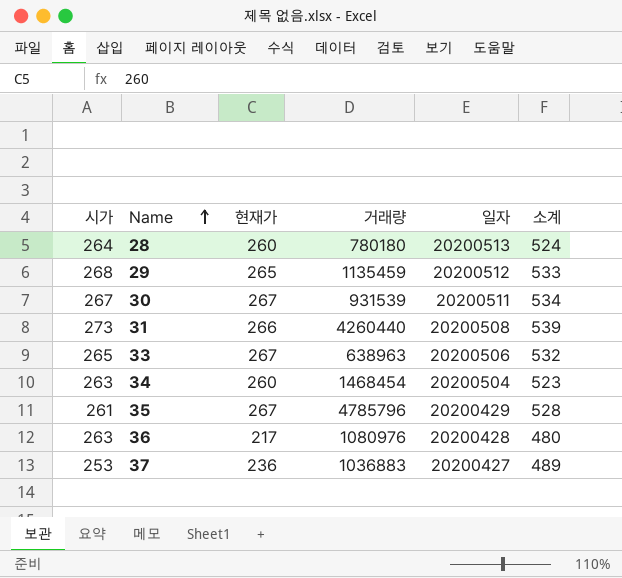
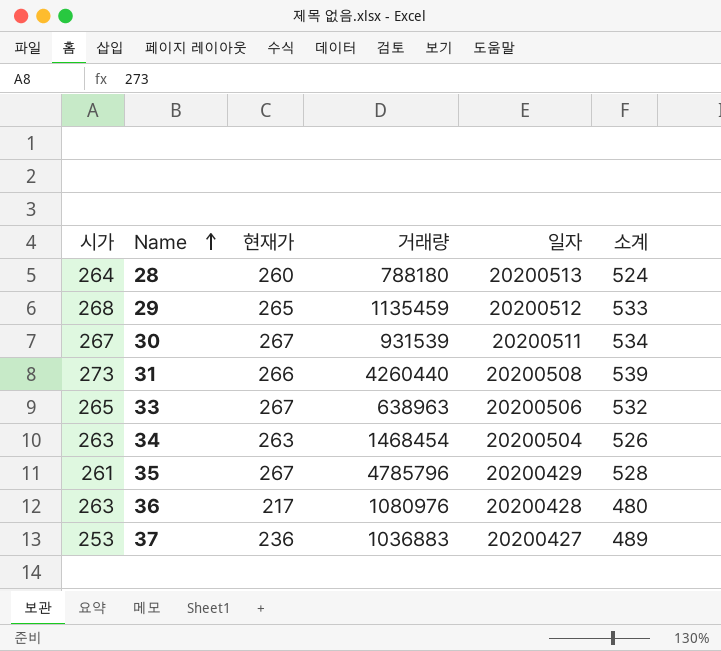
28 | 거래량: 780180 -> 788180
34 | 현재가: 260 -> 263
34 | 소계: 523 -> 526

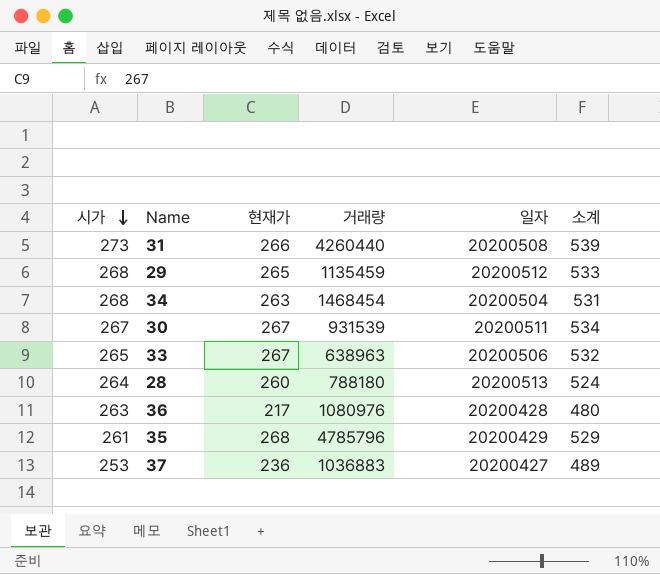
row order: Name ascending -> 시가 descending
34 | 시가: 263 -> 268
34 | 소계: 526 -> 531
35 | 현재가: 267 -> 268
35 | 소계: 528 -> 529

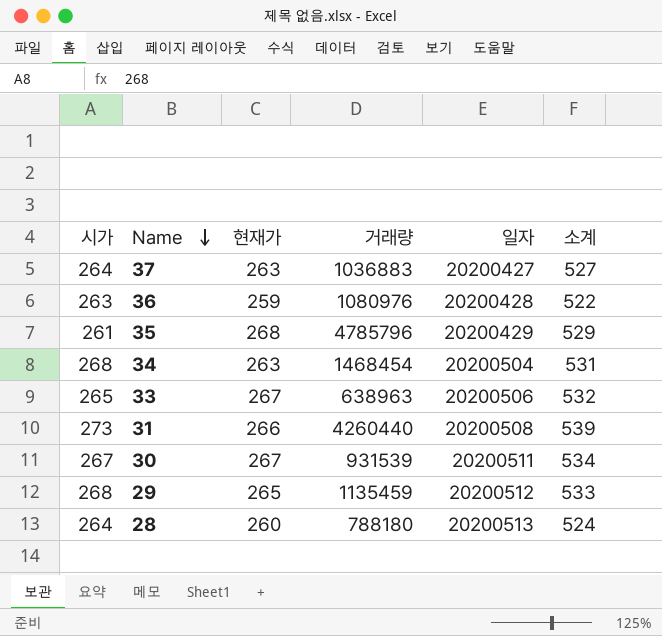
row order: 시가 descending -> Name descending
37 | 시가: 253 -> 264
37 | 현재가: 236 -> 263
37 | 소계: 489 -> 527
36 | 현재가: 217 -> 259
36 | 소계: 480 -> 522

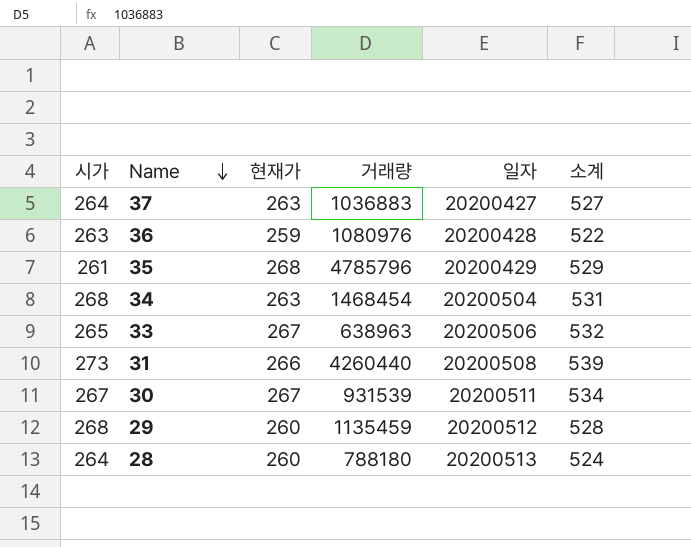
29 | 현재가: 265 -> 260
29 | 소계: 533 -> 528

